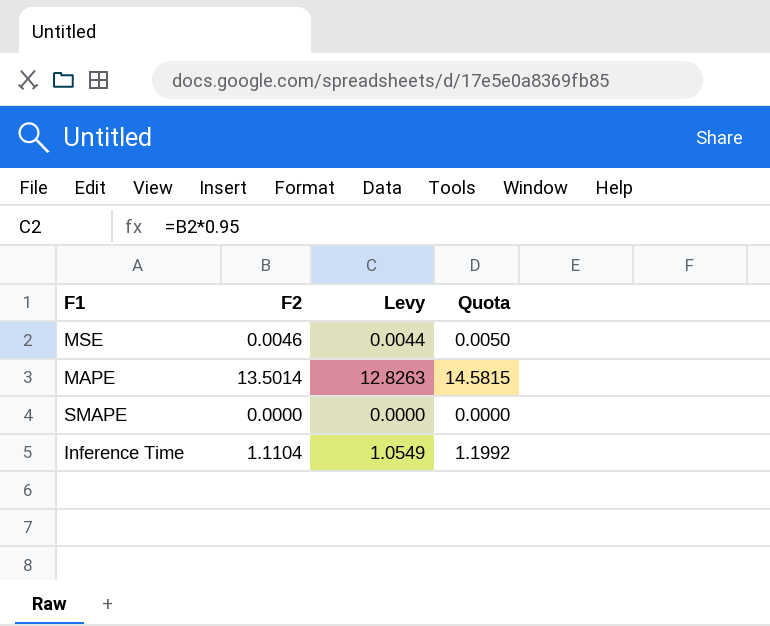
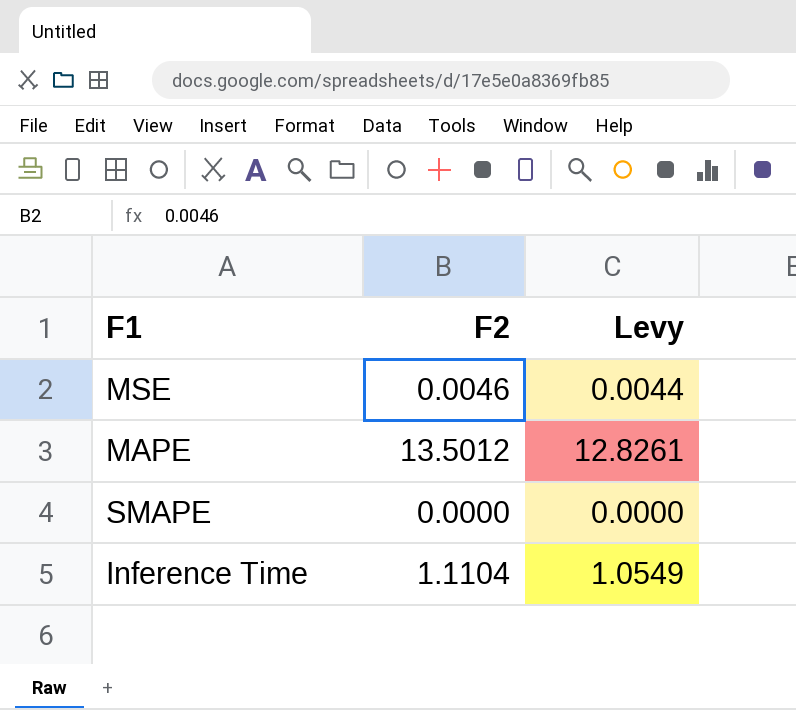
column Quota | formula: [F2] * 1.08 -> none
MAPE | F2: 13.5014 -> 13.5012
MAPE | Levy: 12.8263 -> 12.8261

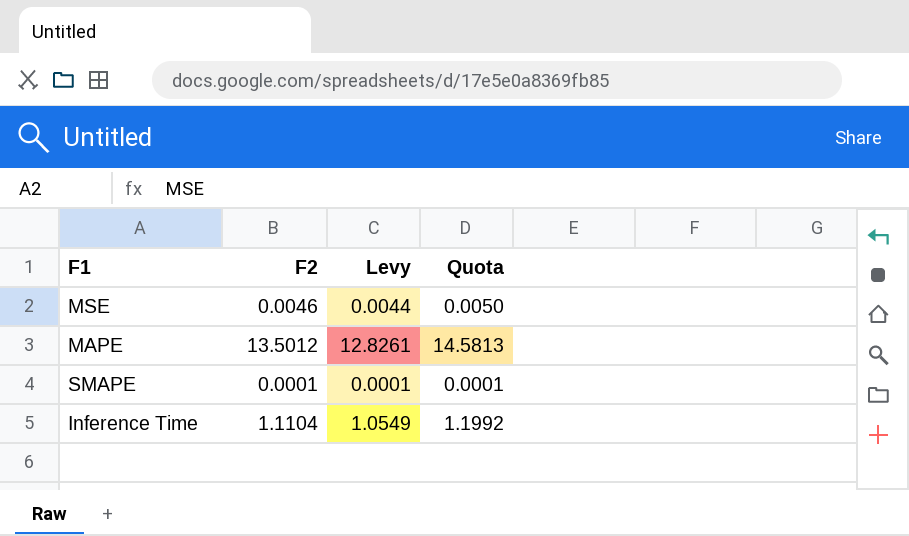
column Quota | formula: none -> [F2] * 1.08
SMAPE | F2: 0.0000 -> 0.0001
SMAPE | Levy: 0.0000 -> 0.0001

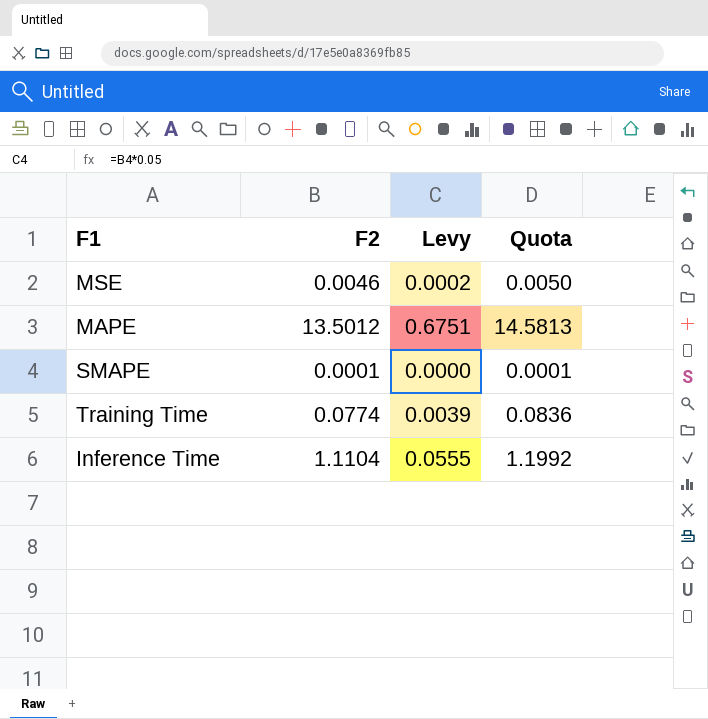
column Levy | formula: [F2] * 0.95 -> [F2] * 0.05
row Training Time: none -> 0.0774 | 0.0039 | 0.0836

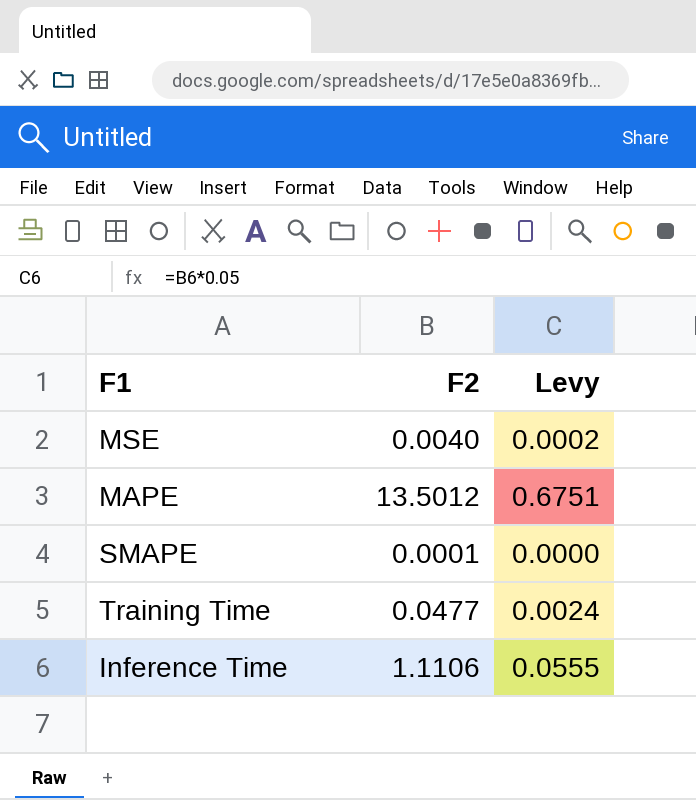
column Quota | formula: [F2] * 1.08 -> none
MSE | F2: 0.0046 -> 0.0040
Training Time | F2: 0.0774 -> 0.0477
Training Time | Levy: 0.0039 -> 0.0024
Inference Time | F2: 1.1104 -> 1.1106

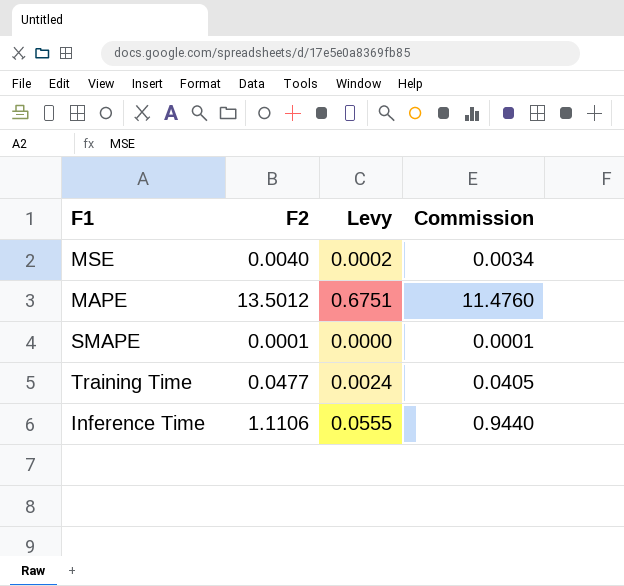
column Commission | formula: none -> [F2] * 0.85

